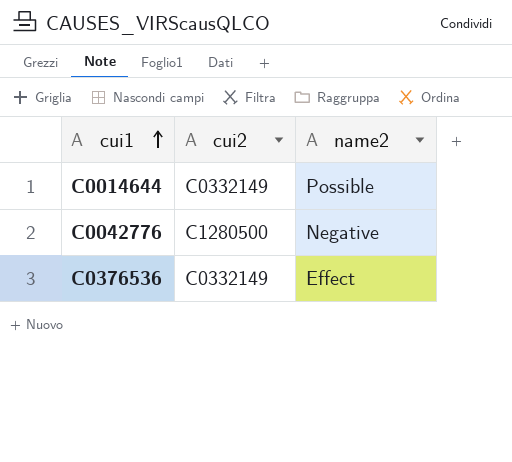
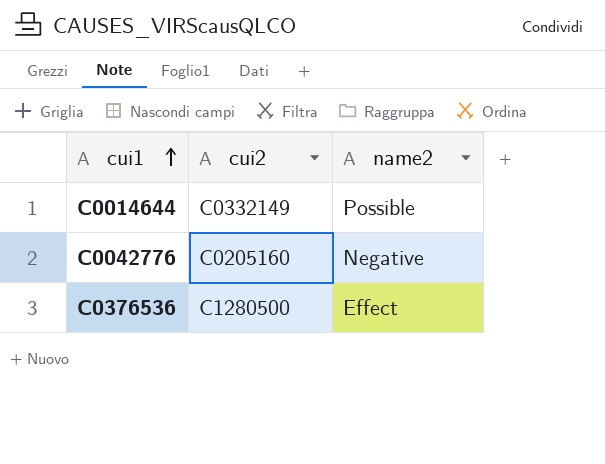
C0042776 | cui2: C1280500 -> C0205160
C0376536 | cui2: C0332149 -> C1280500

